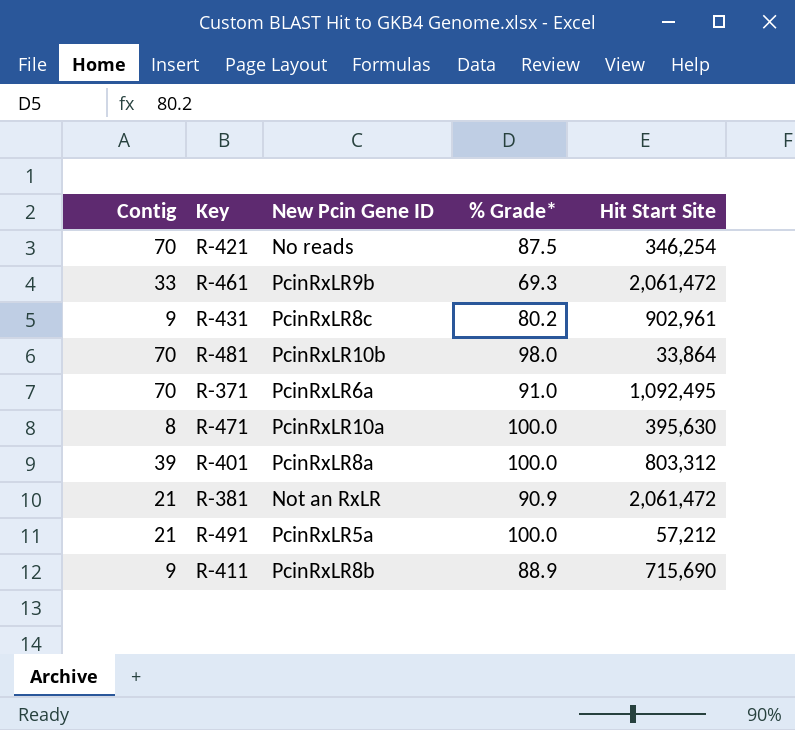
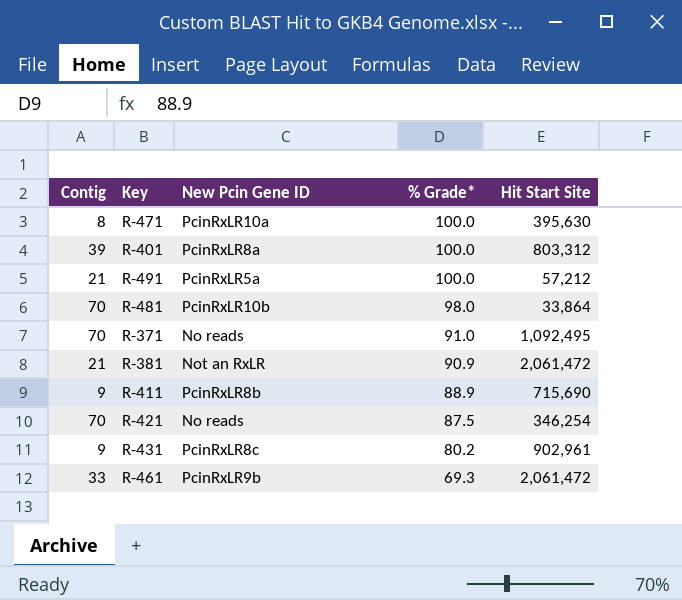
row order: none -> % Grade* descending
R-371 | New Pcin Gene ID: PcinRxLR6a -> No reads

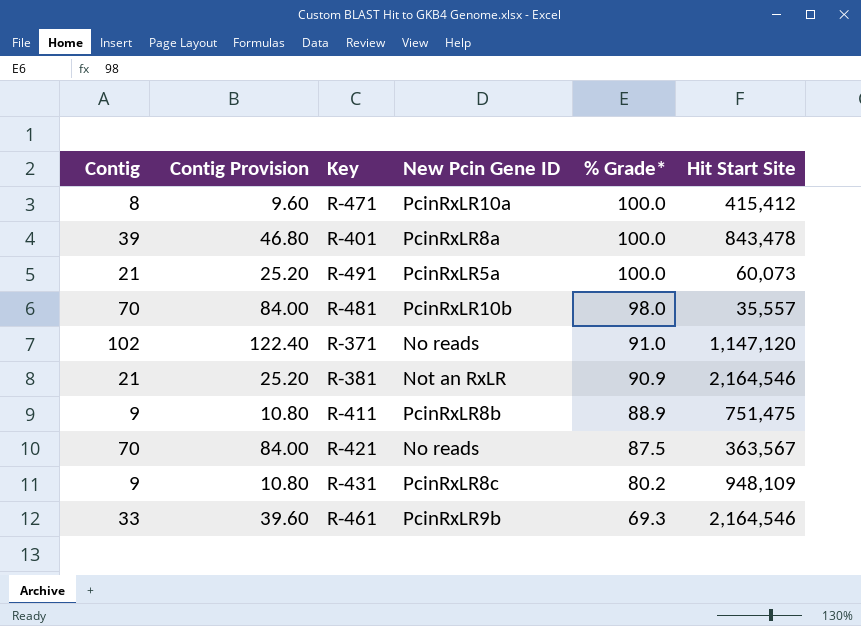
column Contig Provision | formula: none -> [Contig] * 1.2
R-471 | Hit Start Site: 395,630 -> 415,412
R-401 | Hit Start Site: 803,312 -> 843,478
R-491 | Hit Start Site: 57,212 -> 60,073
R-481 | Hit Start Site: 33,864 -> 35,557
R-371 | Contig: 70 -> 102
R-371 | Hit Start Site: 1,092,495 -> 1,147,120
R-381 | Hit Start Site: 2,061,472 -> 2,164,546
R-411 | Hit Start Site: 715,690 -> 751,475
R-421 | Hit Start Site: 346,254 -> 363,567
R-431 | Hit Start Site: 902,961 -> 948,109
R-461 | Hit Start Site: 2,061,472 -> 2,164,546

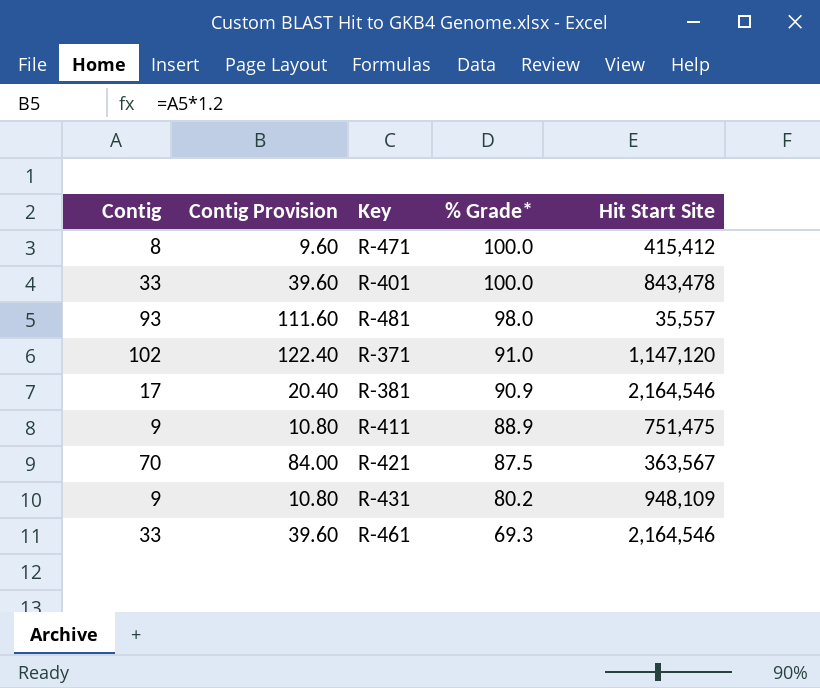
column New Pcin Gene ID | position: 4 -> none
row R-491: 21 | 25.20 | PcinRxLR5a | 100.0 | 60,073 -> none
R-401 | Contig: 39 -> 33
R-401 | Contig Provision: 46.80 -> 39.60
R-481 | Contig: 70 -> 93
R-481 | Contig Provision: 84.00 -> 111.60
R-381 | Contig: 21 -> 17
R-381 | Contig Provision: 25.20 -> 20.40

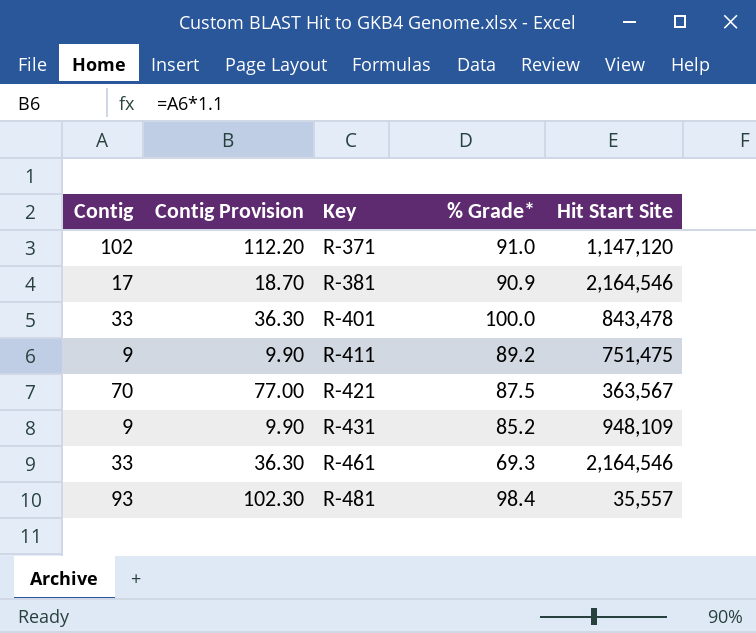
row order: % Grade* descending -> Key ascending
column Contig Provision | formula: [Contig] * 1.2 -> [Contig] * 1.1
row R-471: 8 | 9.60 | 100.0 | 415,412 -> none
R-411 | % Grade*: 88.9 -> 89.2
R-431 | % Grade*: 80.2 -> 85.2
R-481 | % Grade*: 98.0 -> 98.4

